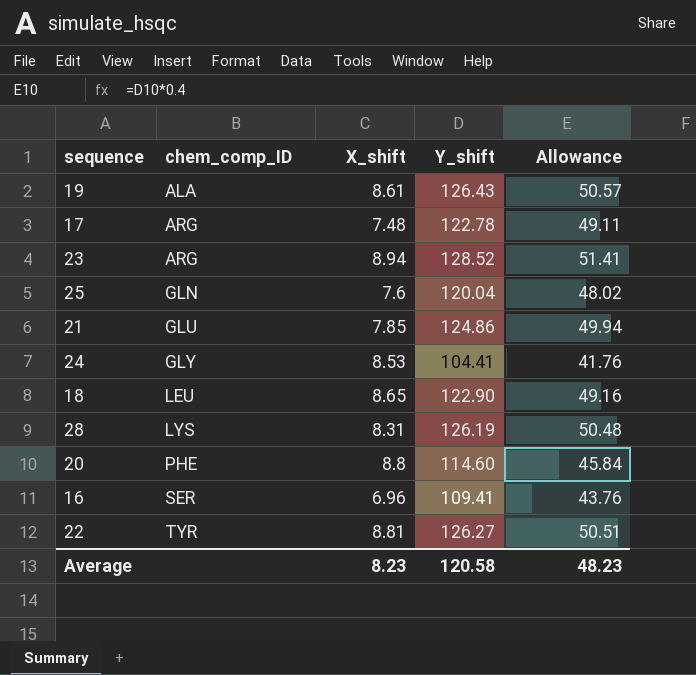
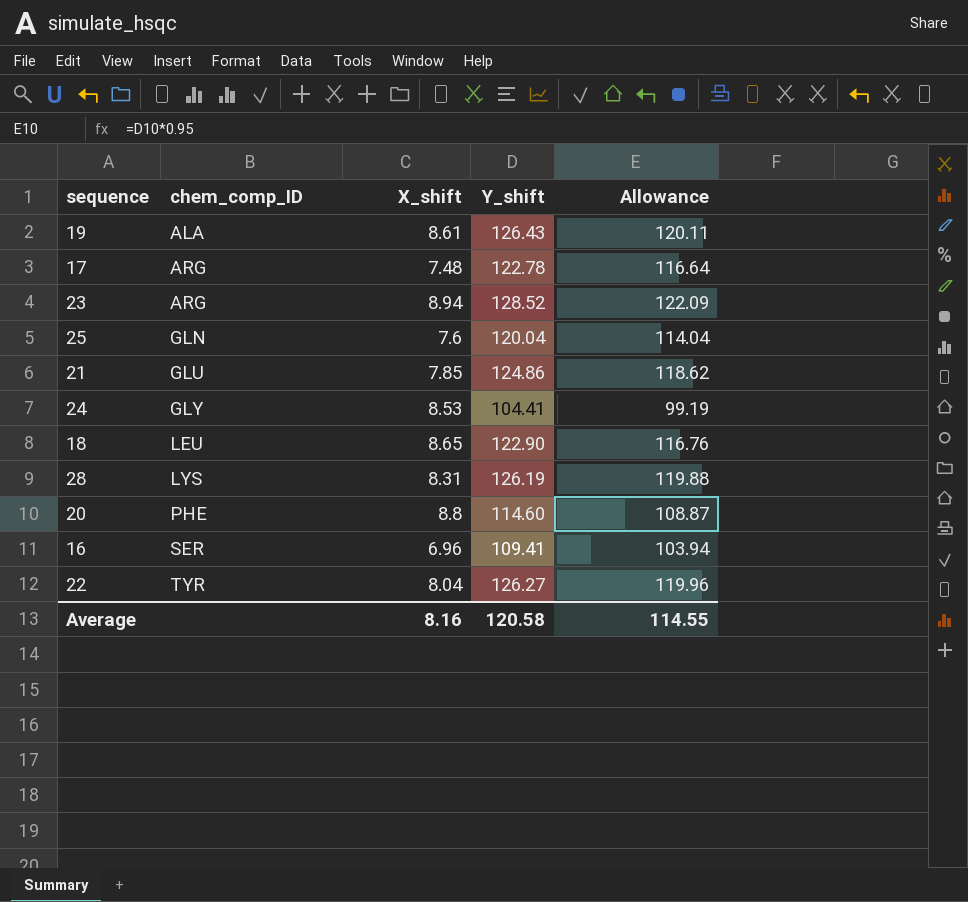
column Allowance | formula: [Y_shift] * 0.4 -> [Y_shift] * 0.95
22 | X_shift: 8.81 -> 8.04
Average | X_shift: 8.23 -> 8.16
Average | Allowance: 48.23 -> 114.55

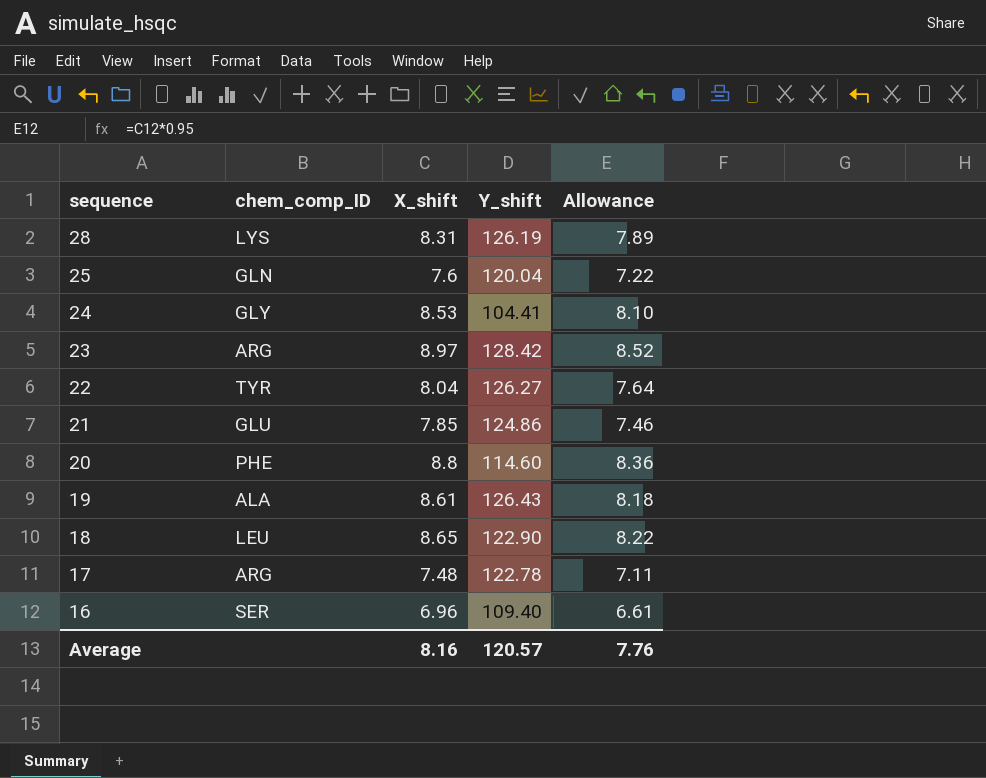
row order: chem_comp_ID ascending -> sequence descending
column Allowance | formula: [Y_shift] * 0.95 -> [X_shift] * 0.95
23 | X_shift: 8.94 -> 8.97
23 | Y_shift: 128.52 -> 128.42
16 | Y_shift: 109.41 -> 109.40
Average | Y_shift: 120.58 -> 120.57
Average | Allowance: 114.55 -> 7.76

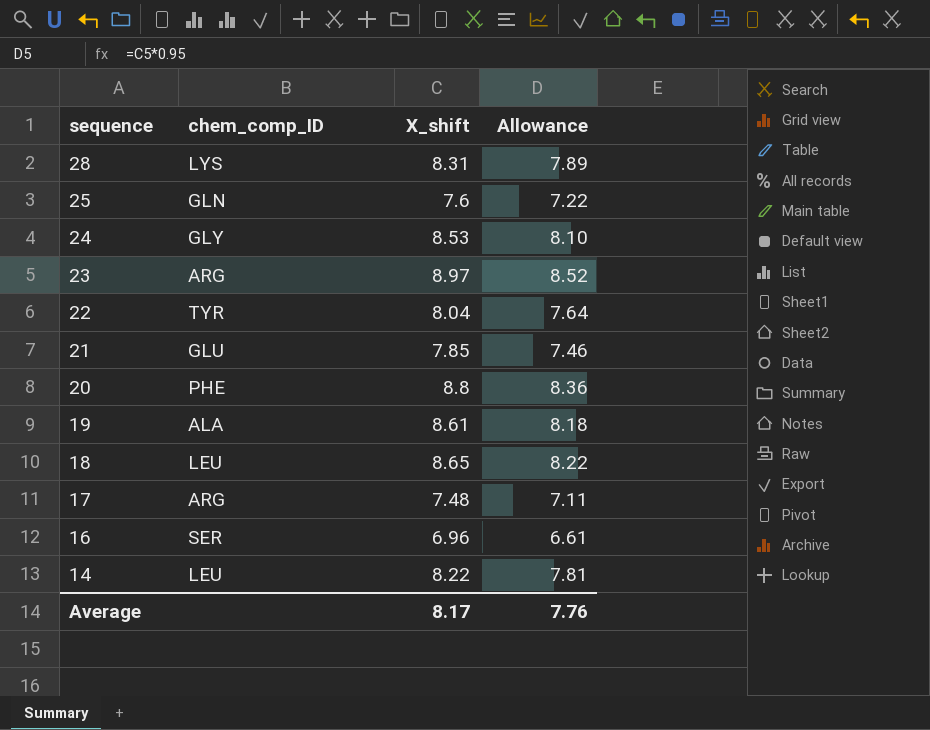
column Y_shift | position: 4 -> none
row 14: none -> LEU | 8.22 | 7.81
Average | X_shift: 8.16 -> 8.17

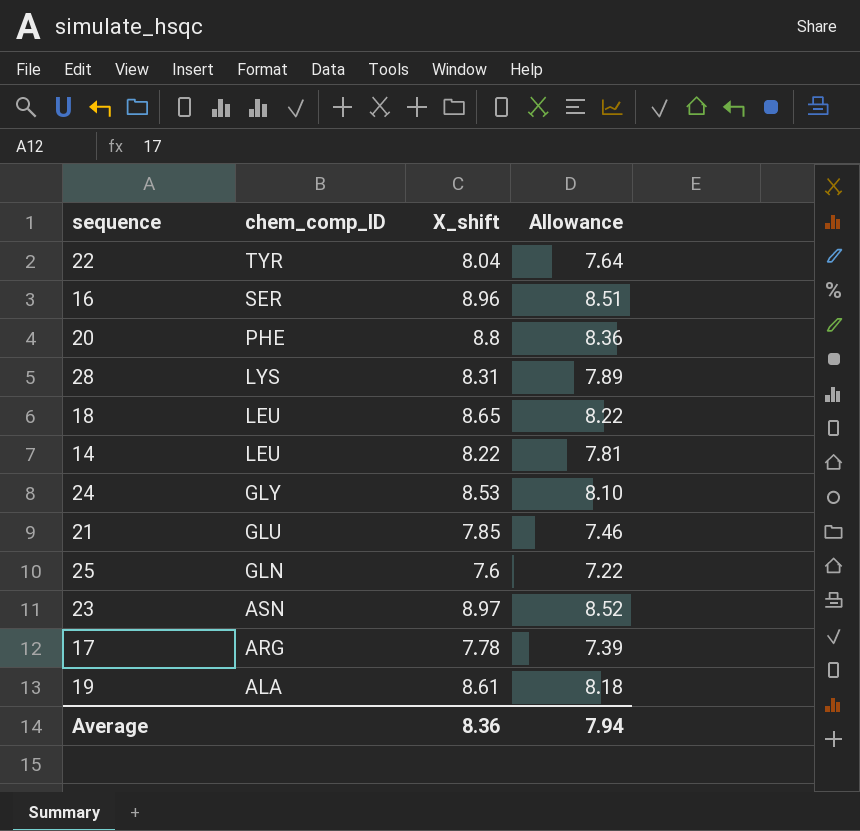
row order: sequence descending -> chem_comp_ID descending
16 | X_shift: 6.96 -> 8.96
16 | Allowance: 6.61 -> 8.51
23 | chem_comp_ID: ARG -> ASN
17 | X_shift: 7.48 -> 7.78
17 | Allowance: 7.11 -> 7.39
Average | X_shift: 8.17 -> 8.36
Average | Allowance: 7.76 -> 7.94

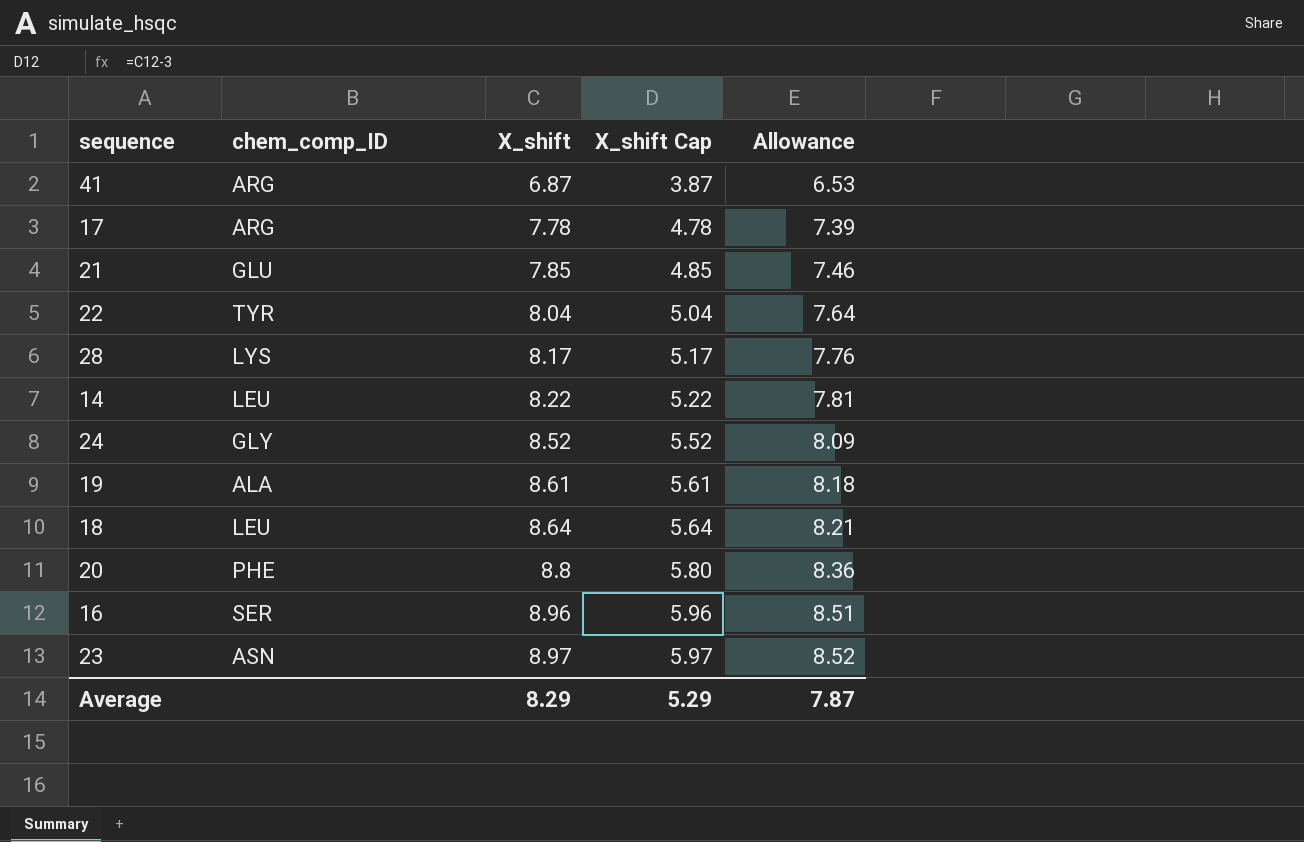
row order: chem_comp_ID descending -> X_shift ascending
column X_shift Cap | formula: none -> [X_shift] - 3
row 25: GLN | 7.6 | 7.22 -> none
row 41: none -> ARG | 6.87 | 3.87 | 6.53
28 | X_shift: 8.31 -> 8.17
28 | Allowance: 7.89 -> 7.76
24 | X_shift: 8.53 -> 8.52
24 | Allowance: 8.10 -> 8.09
18 | X_shift: 8.65 -> 8.64
18 | Allowance: 8.22 -> 8.21
Average | X_shift: 8.36 -> 8.29
Average | Allowance: 7.94 -> 7.87

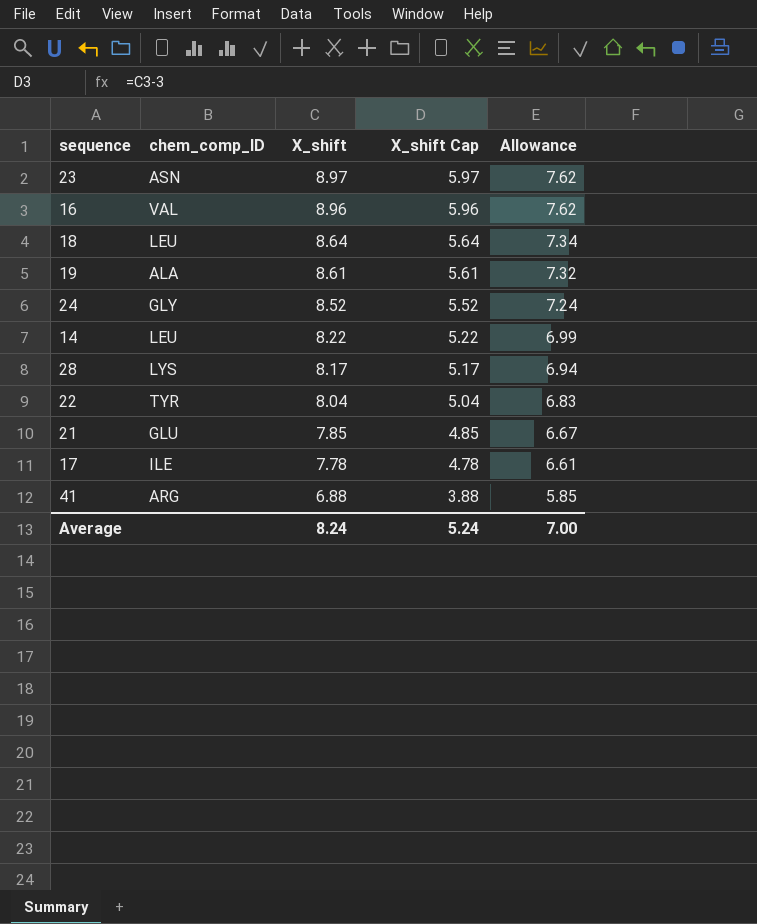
row order: X_shift ascending -> X_shift descending
column Allowance | formula: [X_shift] * 0.95 -> [X_shift] * 0.85
row 20: PHE | 8.8 | 5.80 | 8.36 -> none
16 | chem_comp_ID: SER -> VAL
17 | chem_comp_ID: ARG -> ILE
41 | X_shift: 6.87 -> 6.88
41 | X_shift Cap: 3.87 -> 3.88
Average | X_shift: 8.29 -> 8.24
Average | X_shift Cap: 5.29 -> 5.24
Average | Allowance: 7.87 -> 7.00

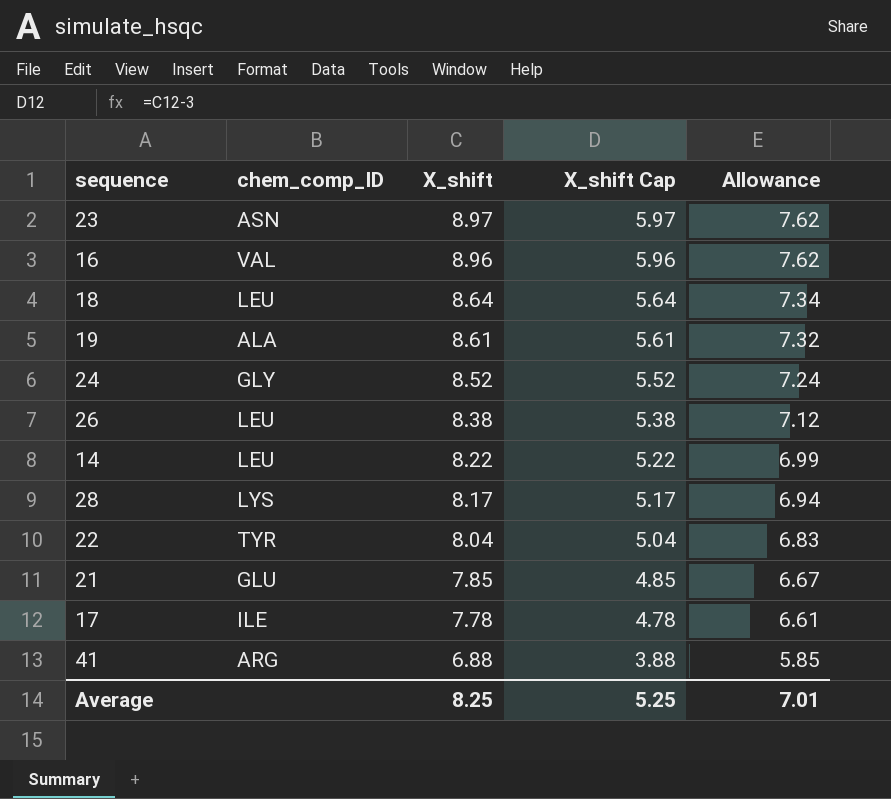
row 26: none -> LEU | 8.38 | 5.38 | 7.12
Average | X_shift: 8.24 -> 8.25
Average | X_shift Cap: 5.24 -> 5.25
Average | Allowance: 7.00 -> 7.01

